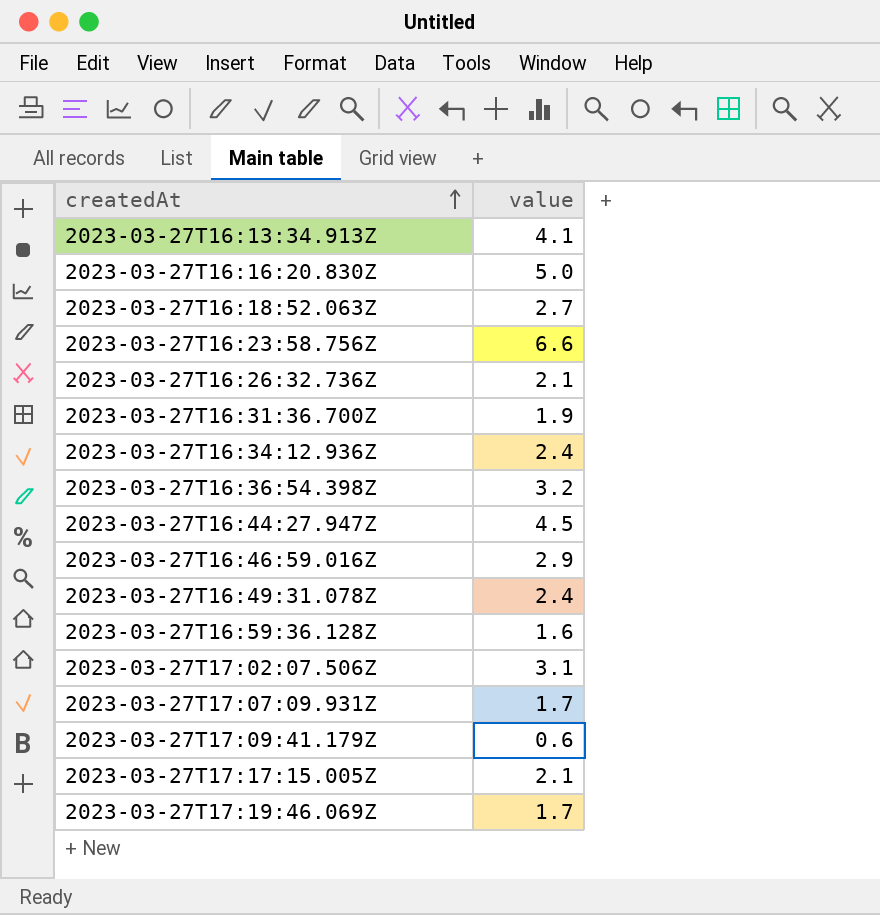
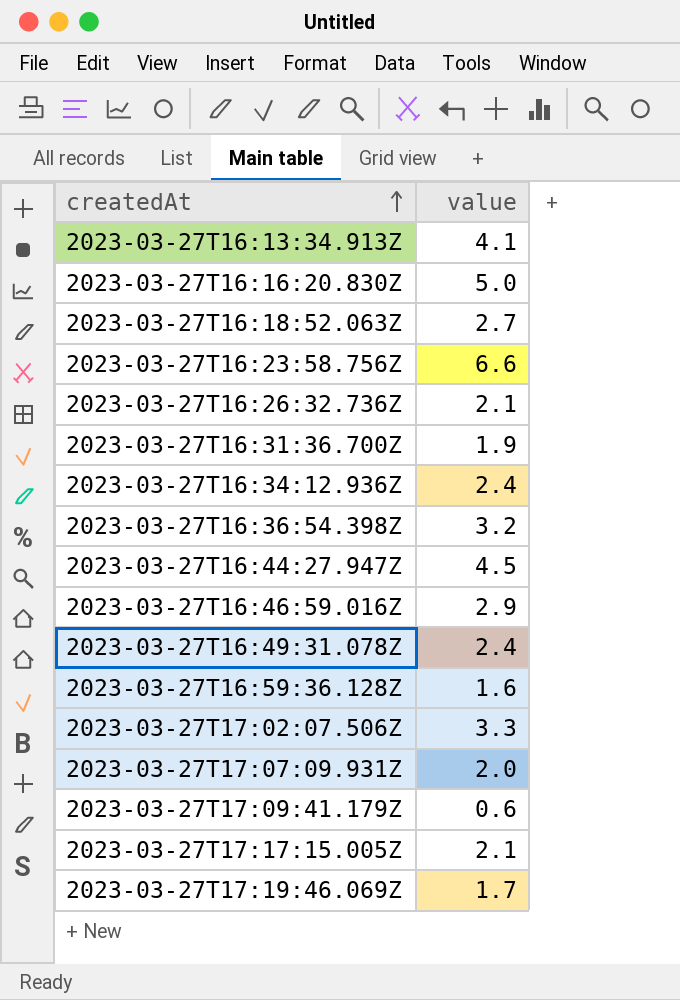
2023-03-27T17:02:07.506Z | value: 3.1 -> 3.3
2023-03-27T17:07:09.931Z | value: 1.7 -> 2.0

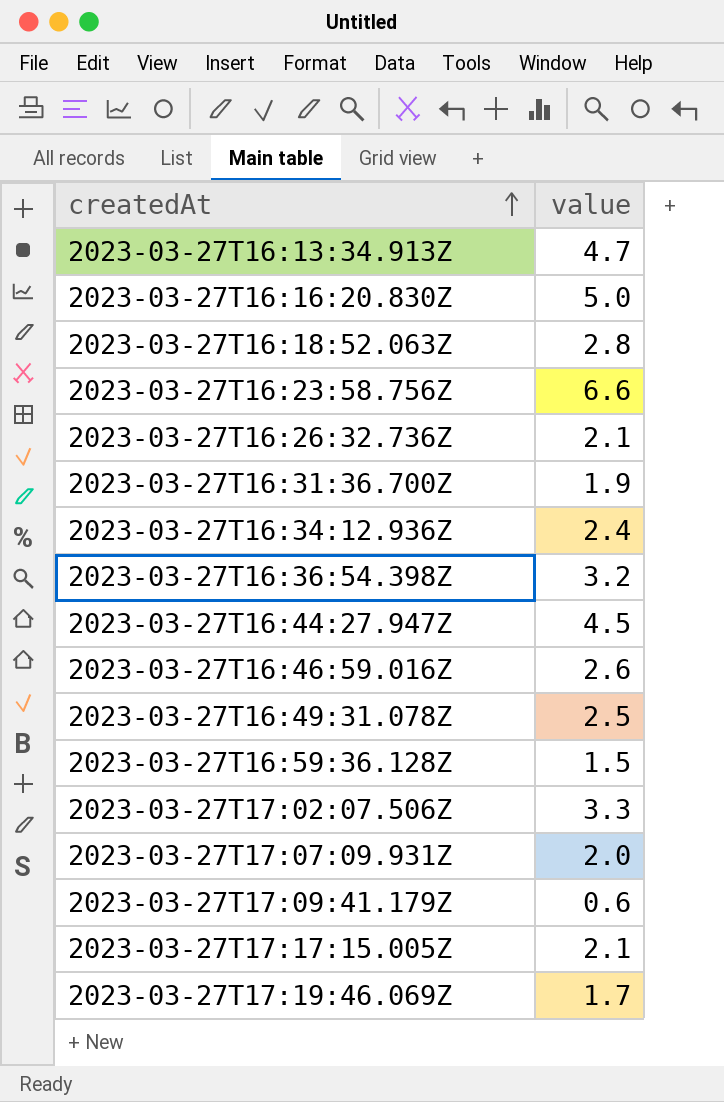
2023-03-27T16:13:34.913Z | value: 4.1 -> 4.7
2023-03-27T16:18:52.063Z | value: 2.7 -> 2.8
2023-03-27T16:46:59.016Z | value: 2.9 -> 2.6
2023-03-27T16:49:31.078Z | value: 2.4 -> 2.5
2023-03-27T16:59:36.128Z | value: 1.6 -> 1.5

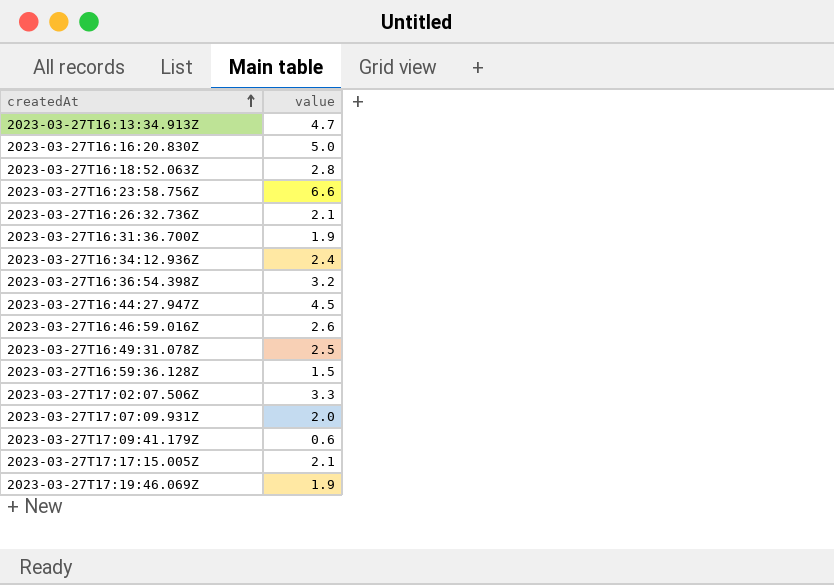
2023-03-27T17:19:46.069Z | value: 1.7 -> 1.9

